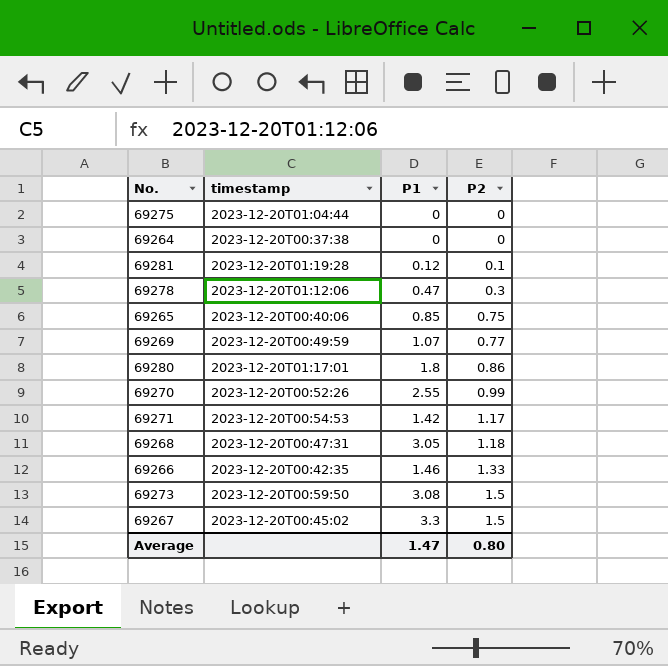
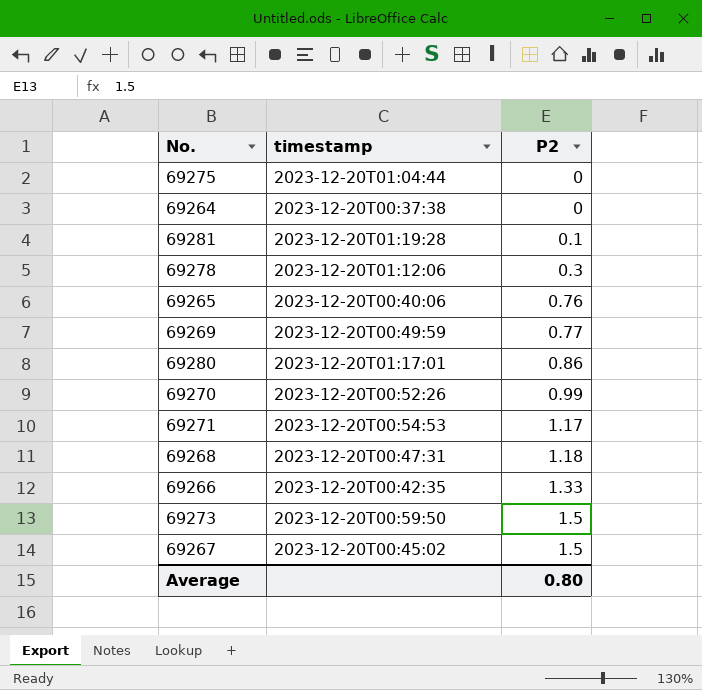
column P1 | position: 3 -> none
69265 | P2: 0.75 -> 0.76

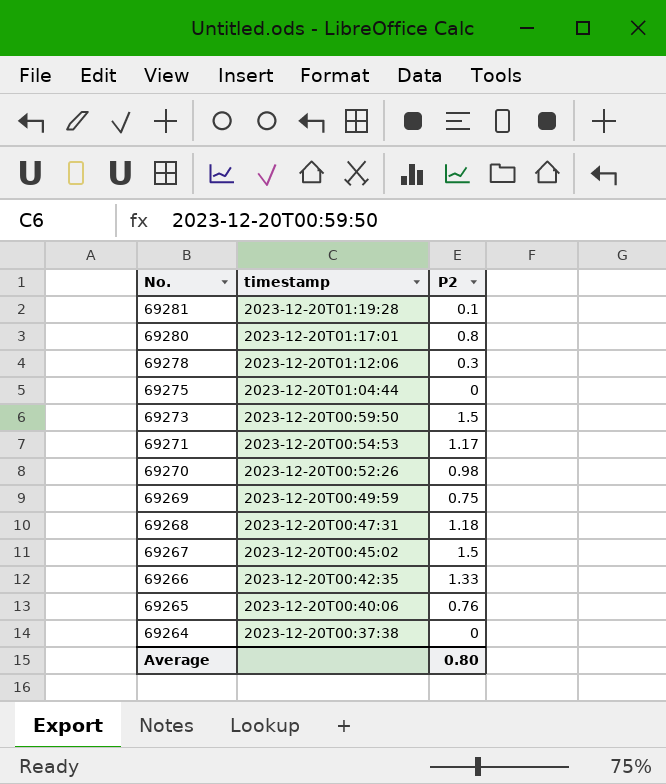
row order: P2 ascending -> No. descending
69280 | P2: 0.86 -> 0.8
69270 | P2: 0.99 -> 0.98
69269 | P2: 0.77 -> 0.75

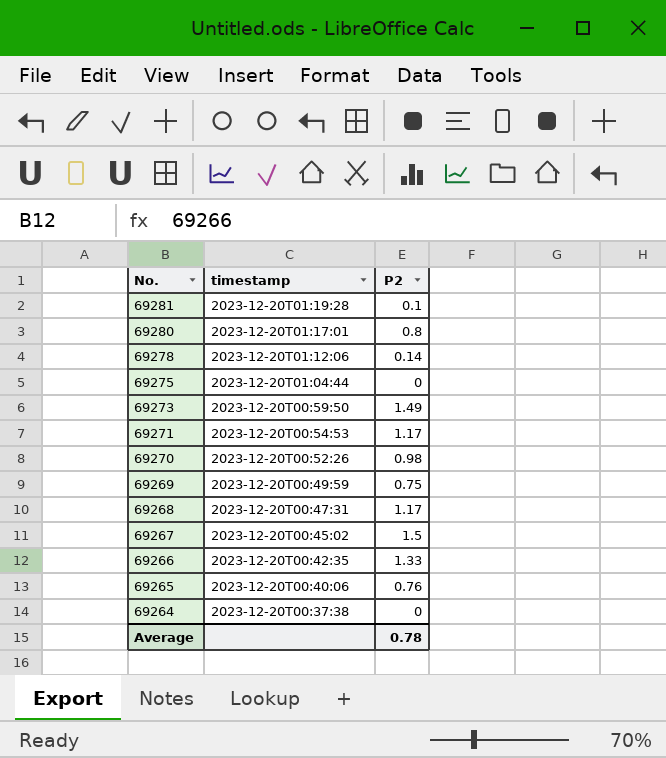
69278 | P2: 0.3 -> 0.14
69273 | P2: 1.5 -> 1.49
69268 | P2: 1.18 -> 1.17
Average | P2: 0.80 -> 0.78

